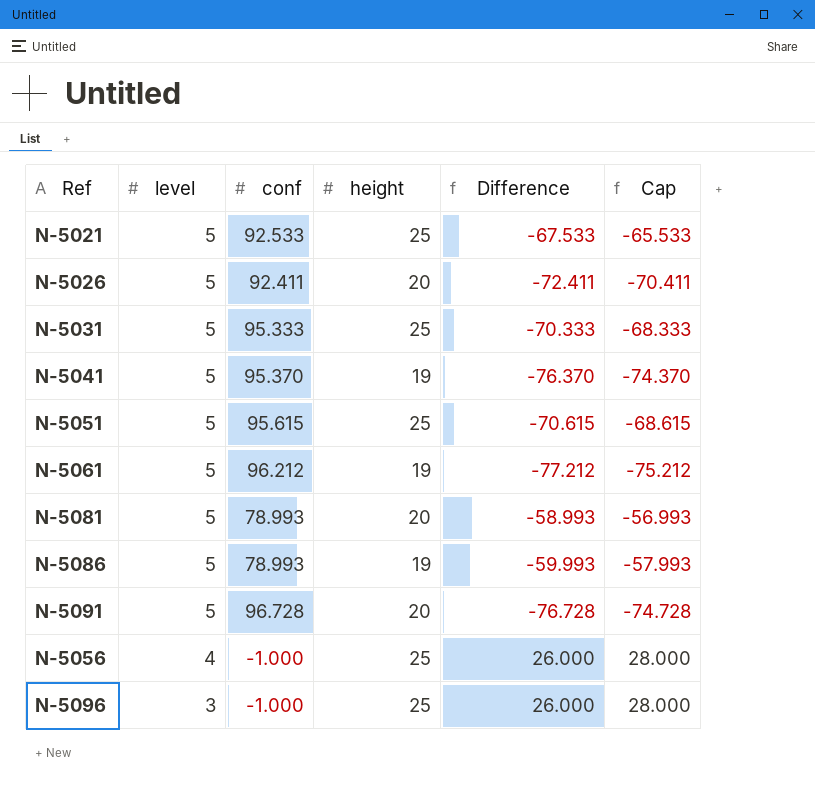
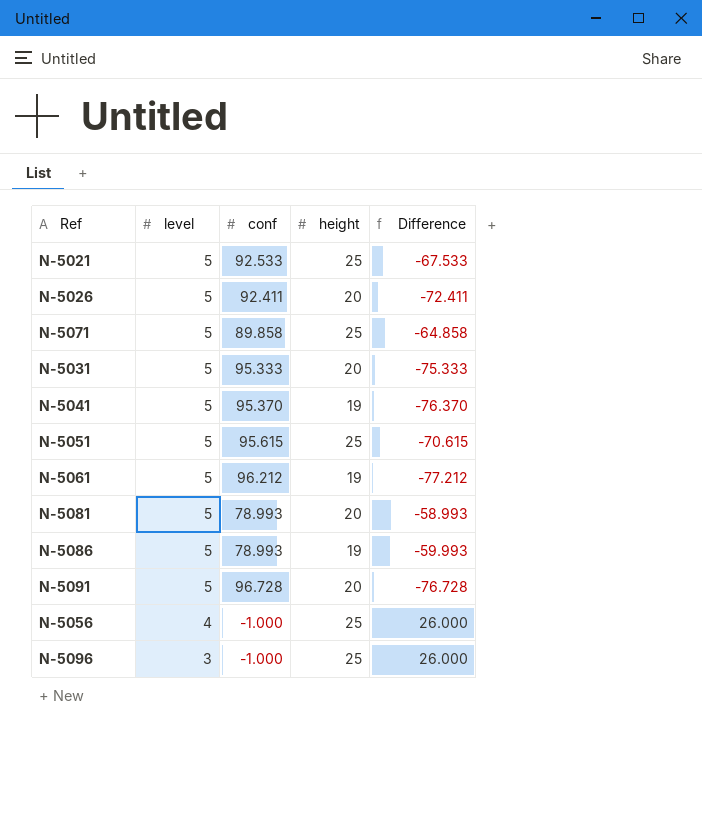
column Cap | formula: [Difference] + 2 -> none
row N-5071: none -> 5 | 89.858 | 25 | -64.858
N-5031 | height: 25 -> 20
N-5031 | Difference: -70.333 -> -75.333

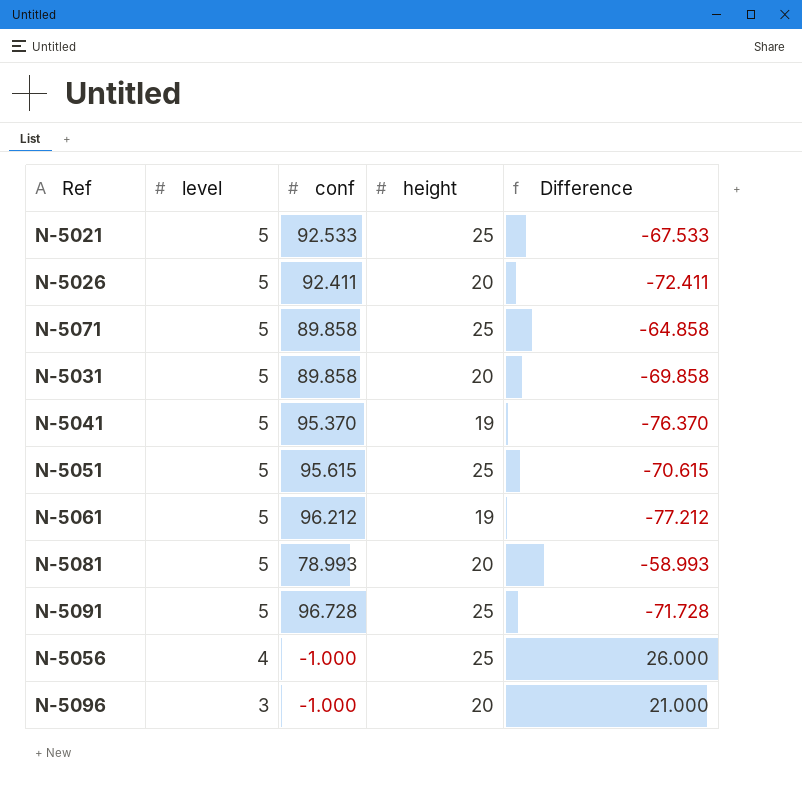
row N-5086: 5 | 78.993 | 19 | -59.993 -> none
N-5031 | conf: 95.333 -> 89.858
N-5031 | Difference: -75.333 -> -69.858
N-5091 | height: 20 -> 25
N-5091 | Difference: -76.728 -> -71.728
N-5096 | height: 25 -> 20
N-5096 | Difference: 26.000 -> 21.000

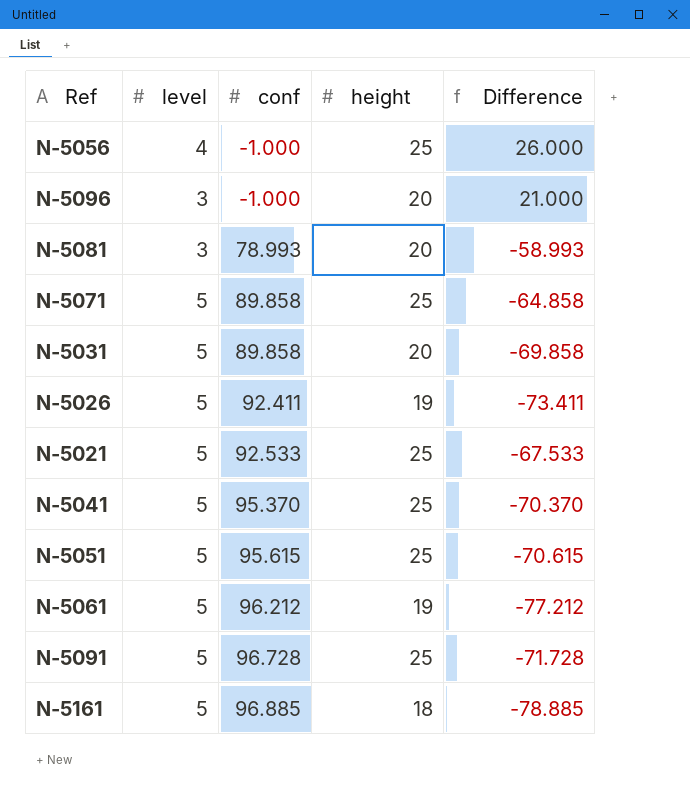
row order: level descending -> conf ascending
N-5081 | level: 5 -> 3
N-5026 | height: 20 -> 19
N-5026 | Difference: -72.411 -> -73.411
N-5041 | height: 19 -> 25
N-5041 | Difference: -76.370 -> -70.370
row N-5161: none -> 5 | 96.885 | 18 | -78.885

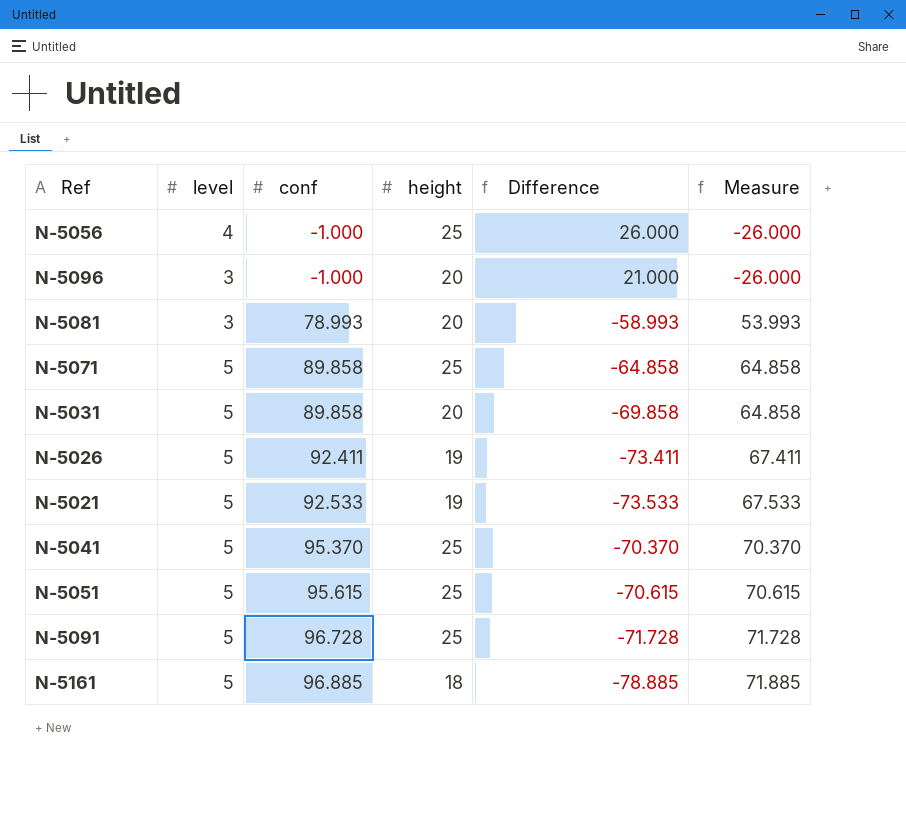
column Measure | formula: none -> [conf] - 25
row N-5061: 5 | 96.212 | 19 | -77.212 -> none
N-5021 | height: 25 -> 19
N-5021 | Difference: -67.533 -> -73.533

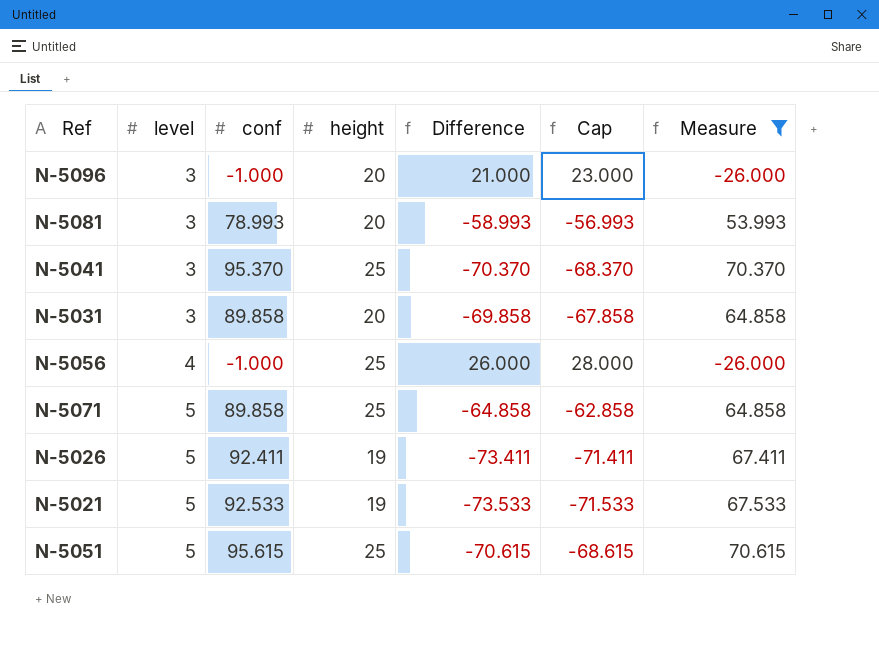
filter: none -> Measure <= 70.615
row order: conf ascending -> level ascending
column Cap | formula: none -> [Difference] + 2
N-5041 | level: 5 -> 3
N-5031 | level: 5 -> 3

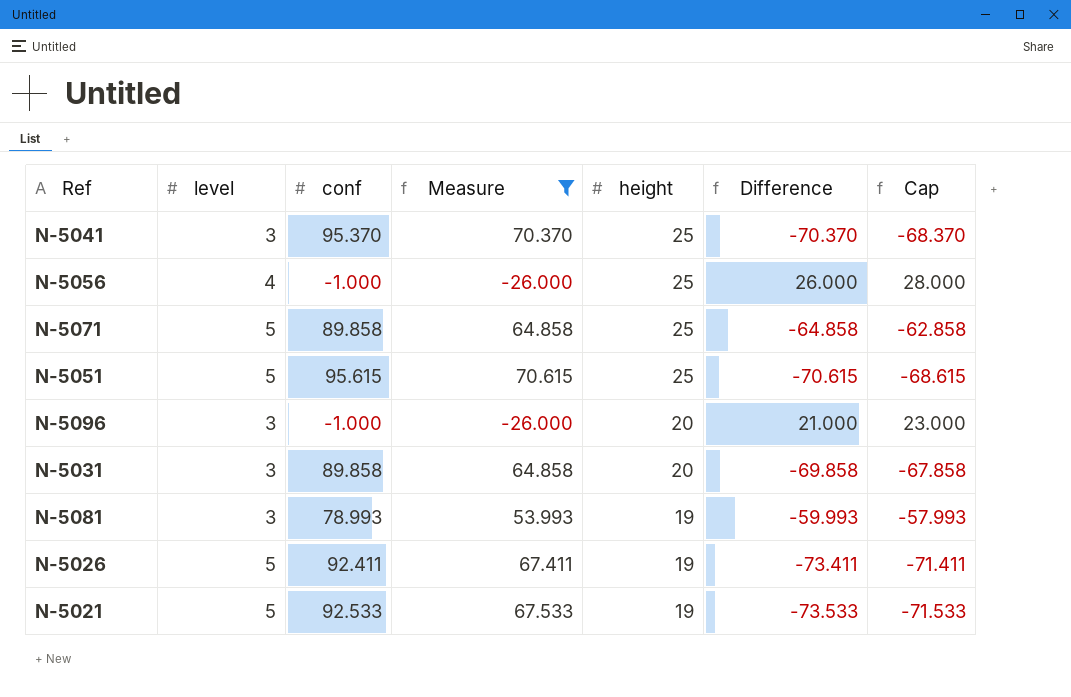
row order: level ascending -> height descending
column Measure | position: 7 -> 4
N-5081 | height: 20 -> 19
N-5081 | Difference: -58.993 -> -59.993
N-5081 | Cap: -56.993 -> -57.993

